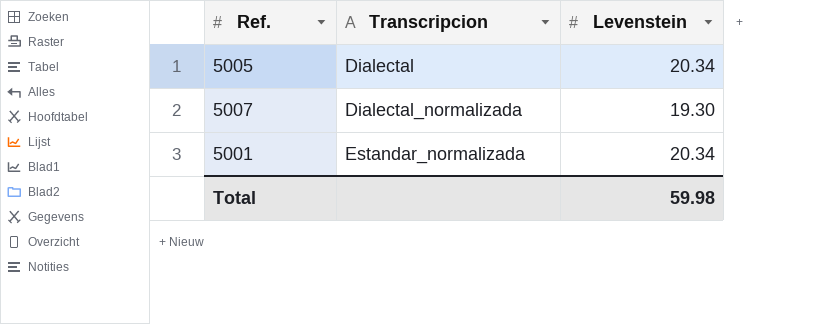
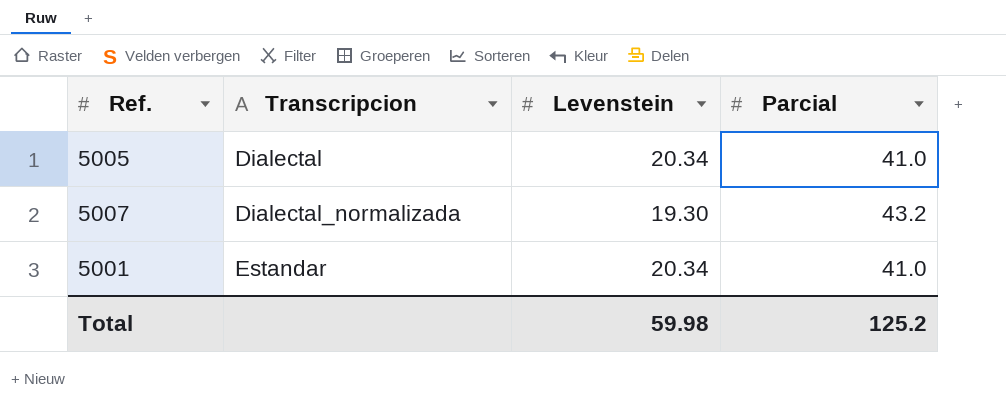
column Parcial | position: none -> 4
5001 | Transcripcion: Estandar_normalizada -> Estandar

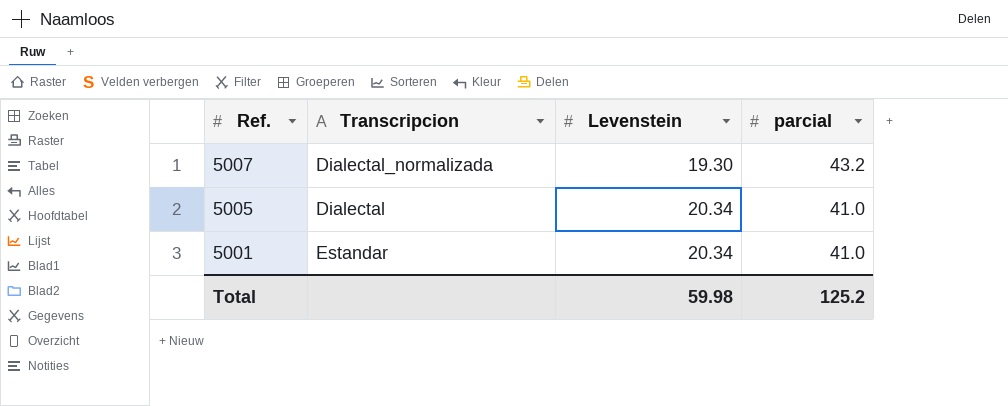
row order: Transcripcion ascending -> Ref. descending
column name: Parcial -> parcial

